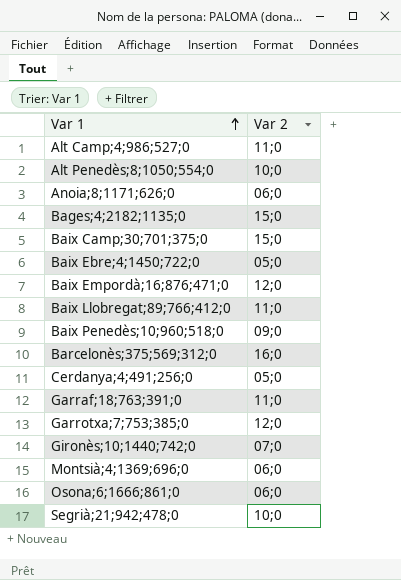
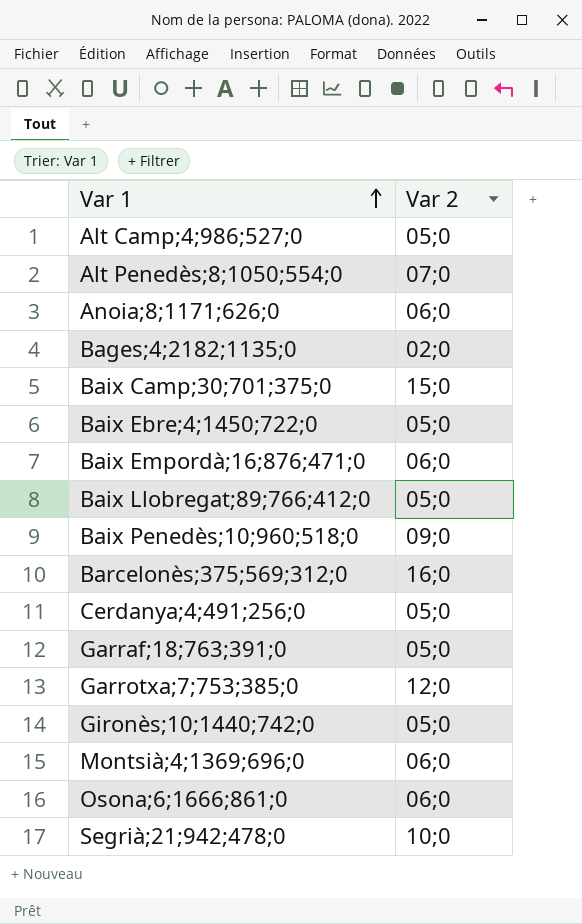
Alt Camp;4;986;527;0 | Var 2: 11;0 -> 05;0
Alt Penedès;8;1050;554;0 | Var 2: 10;0 -> 07;0
Bages;4;2182;1135;0 | Var 2: 15;0 -> 02;0
Baix Empordà;16;876;471;0 | Var 2: 12;0 -> 06;0
Baix Llobregat;89;766;412;0 | Var 2: 11;0 -> 05;0
Garraf;18;763;391;0 | Var 2: 11;0 -> 05;0
Gironès;10;1440;742;0 | Var 2: 07;0 -> 05;0

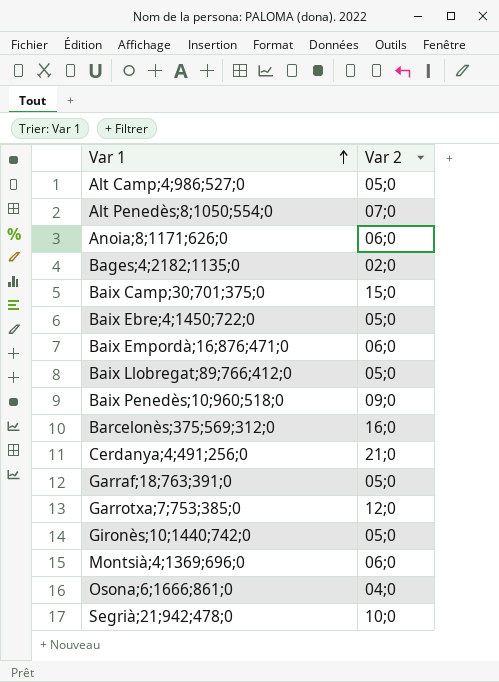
Cerdanya;4;491;256;0 | Var 2: 05;0 -> 21;0
Osona;6;1666;861;0 | Var 2: 06;0 -> 04;0

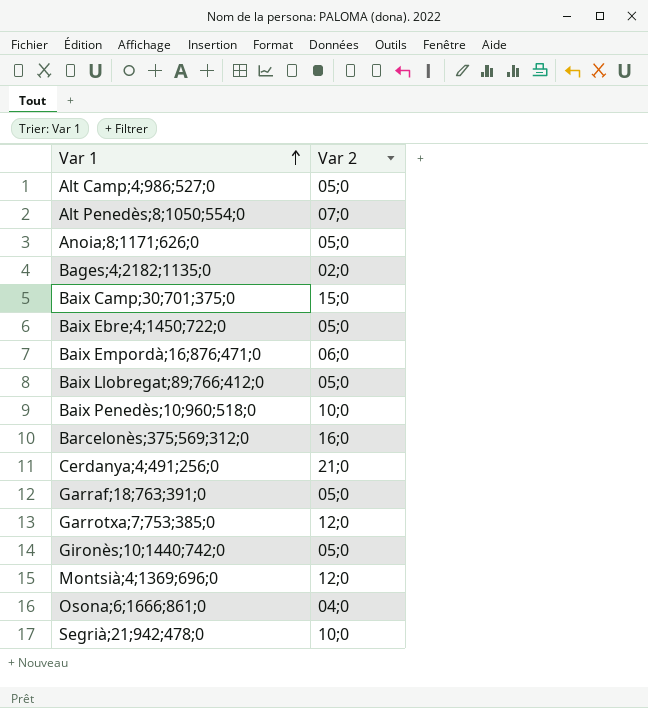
Anoia;8;1171;626;0 | Var 2: 06;0 -> 05;0
Baix Penedès;10;960;518;0 | Var 2: 09;0 -> 10;0
Montsià;4;1369;696;0 | Var 2: 06;0 -> 12;0

